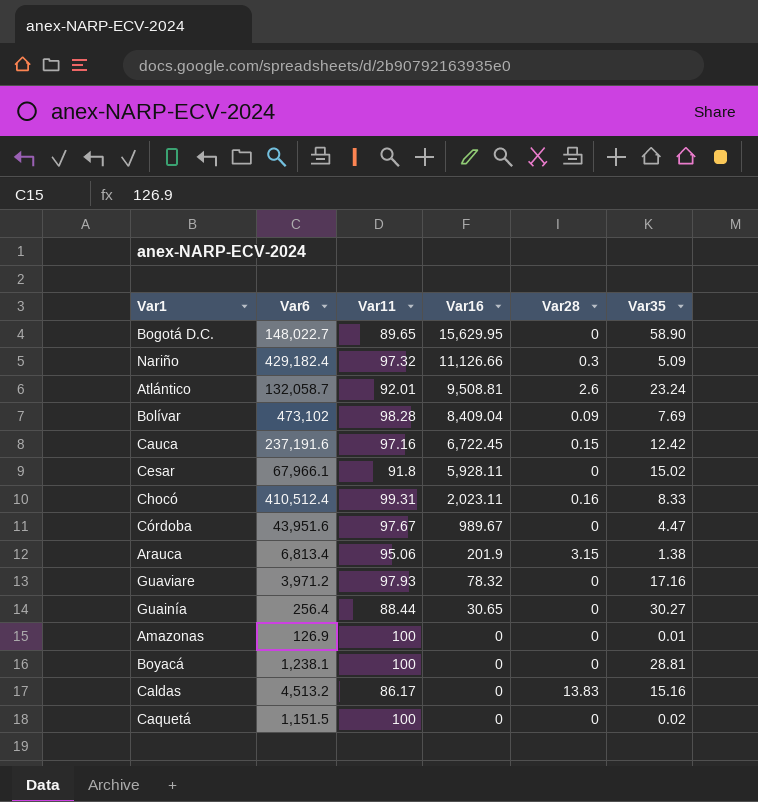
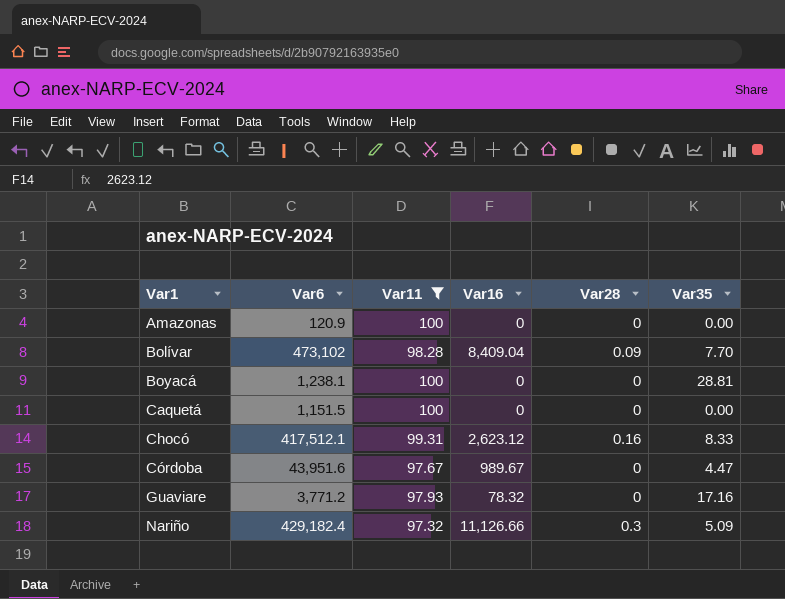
filter: none -> Var11 >= 97.32
row order: Var16 descending -> Var1 ascending
Amazonas | Var6: 126.9 -> 120.9
Amazonas | Var35: 0.01 -> 0.00
Bolívar | Var35: 7.69 -> 7.70
Caquetá | Var35: 0.02 -> 0.00
Chocó | Var6: 410,512.4 -> 417,512.1
Chocó | Var16: 2,023.11 -> 2,623.12
Guaviare | Var6: 3,971.2 -> 3,771.2

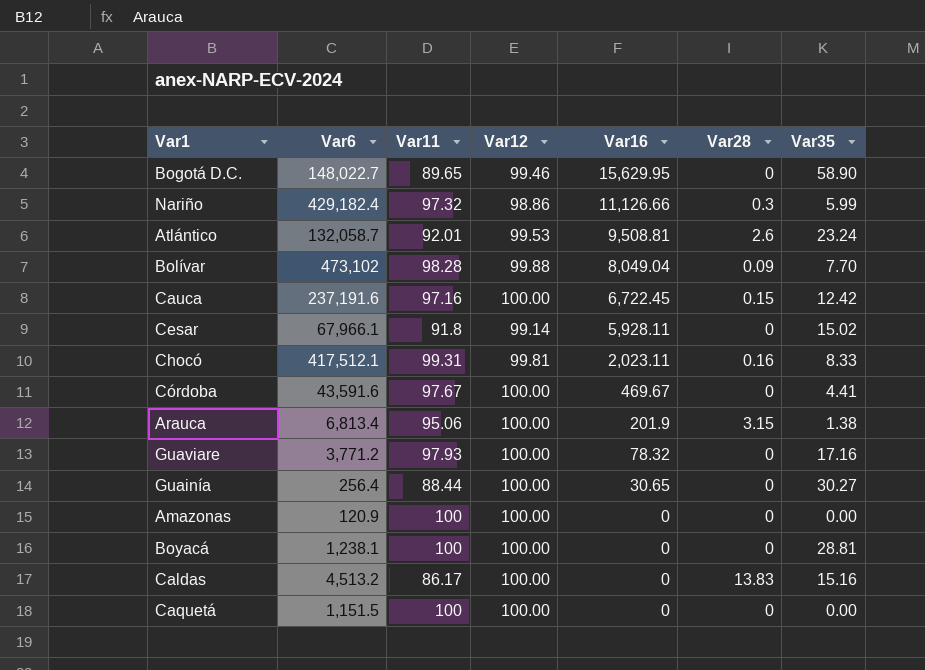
filter: Var11 >= 97.32 -> none
row order: Var1 ascending -> Var16 descending
column Var12 | position: none -> 4
Nariño | Var35: 5.09 -> 5.99
Bolívar | Var16: 8,409.04 -> 8,049.04
Chocó | Var16: 2,623.12 -> 2,023.11
Córdoba | Var6: 43,951.6 -> 43,591.6
Córdoba | Var16: 989.67 -> 469.67
Córdoba | Var35: 4.47 -> 4.41

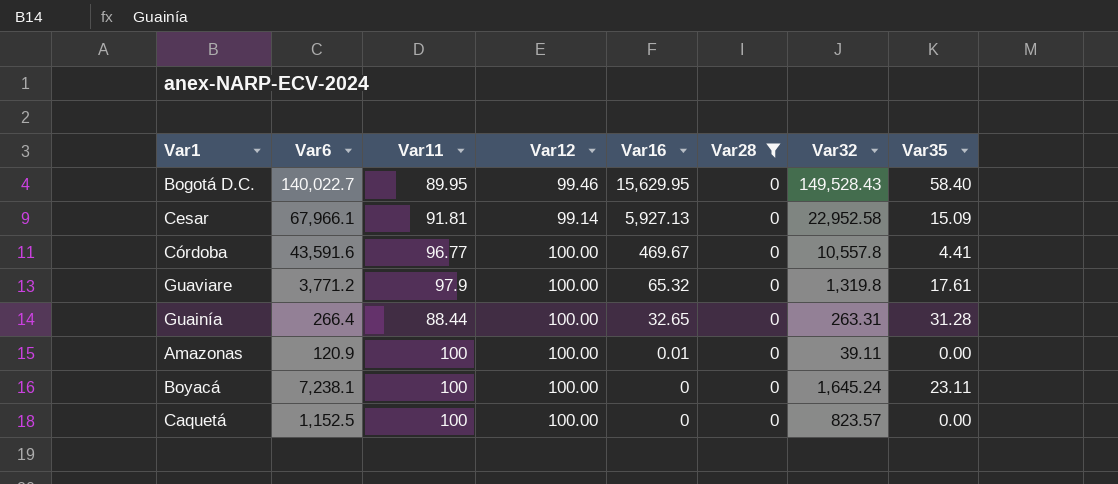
filter: none -> Var28 = 0
column Var32 | position: none -> 7
Bogotá D.C. | Var6: 148,022.7 -> 140,022.7
Bogotá D.C. | Var11: 89.65 -> 89.95
Bogotá D.C. | Var35: 58.90 -> 58.40
Cesar | Var11: 91.8 -> 91.81
Cesar | Var16: 5,928.11 -> 5,927.13
Cesar | Var35: 15.02 -> 15.09
Córdoba | Var11: 97.67 -> 96.77
Guaviare | Var11: 97.93 -> 97.9
Guaviare | Var16: 78.32 -> 65.32
Guaviare | Var35: 17.16 -> 17.61
Guainía | Var6: 256.4 -> 266.4
Guainía | Var16: 30.65 -> 32.65
Guainía | Var35: 30.27 -> 31.28
Amazonas | Var16: 0 -> 0.01
Boyacá | Var6: 1,238.1 -> 7,238.1
Boyacá | Var35: 28.81 -> 23.11
Caquetá | Var6: 1,151.5 -> 1,152.5

